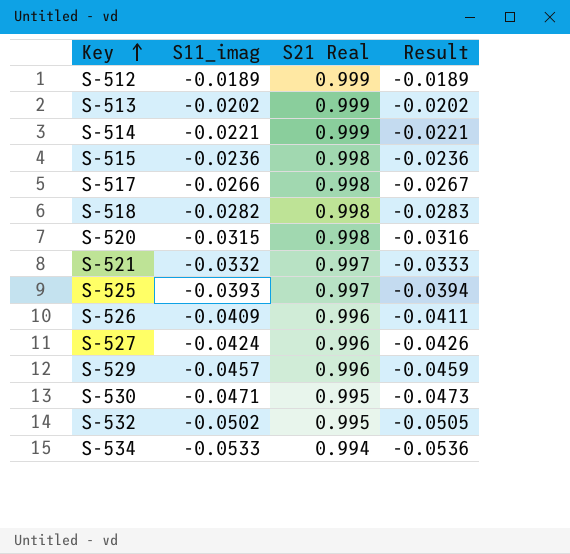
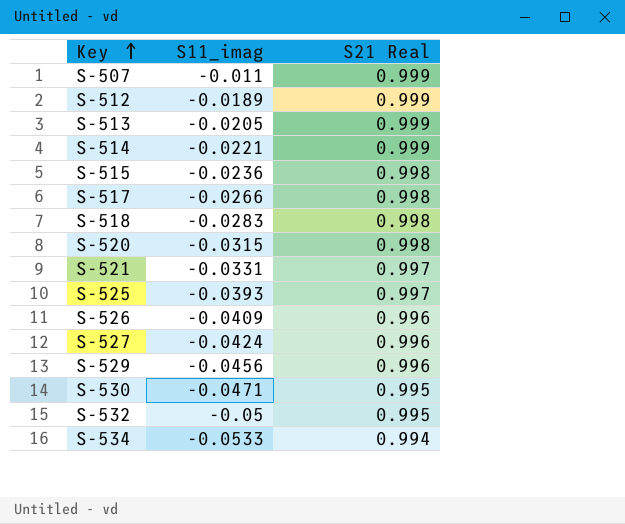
column Result | formula: [S11_imag] / [S21 Real] -> none
row S-507: none -> -0.011 | 0.999
S-513 | S11_imag: -0.0202 -> -0.0205
S-518 | S11_imag: -0.0282 -> -0.0283
S-521 | S11_imag: -0.0332 -> -0.0331
S-529 | S11_imag: -0.0457 -> -0.0456
S-532 | S11_imag: -0.0502 -> -0.05

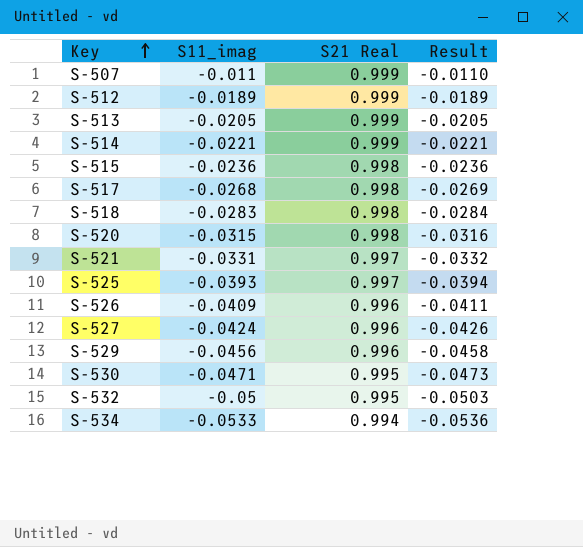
column Result | formula: none -> [S11_imag] / [S21 Real]
S-517 | S11_imag: -0.0266 -> -0.0268

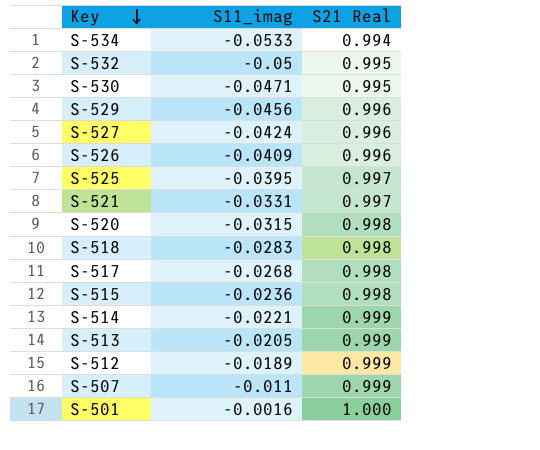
row order: Key ascending -> Key descending
column Result | formula: [S11_imag] / [S21 Real] -> none
S-525 | S11_imag: -0.0393 -> -0.0395
row S-501: none -> -0.0016 | 1.000

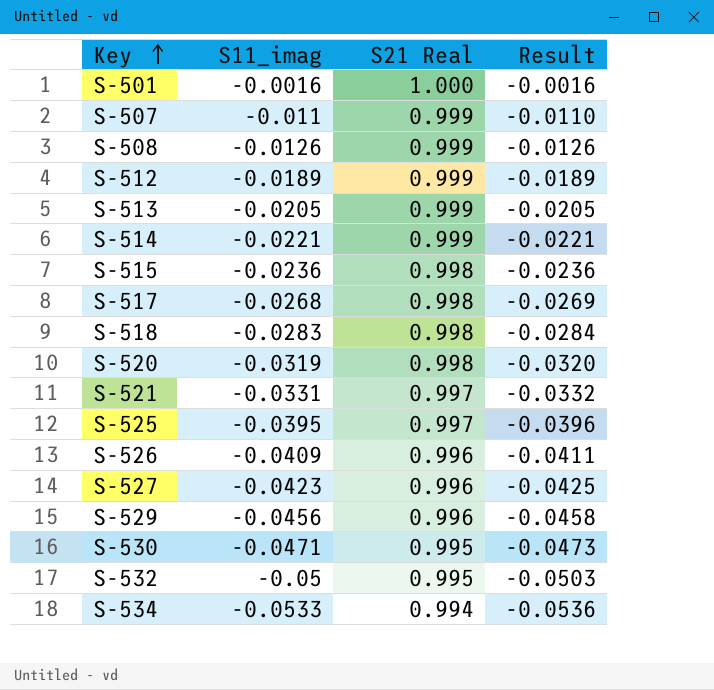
row order: Key descending -> Key ascending
column Result | formula: none -> [S11_imag] / [S21 Real]
row S-508: none -> -0.0126 | 0.999 | -0.0126
S-520 | S11_imag: -0.0315 -> -0.0319
S-527 | S11_imag: -0.0424 -> -0.0423

